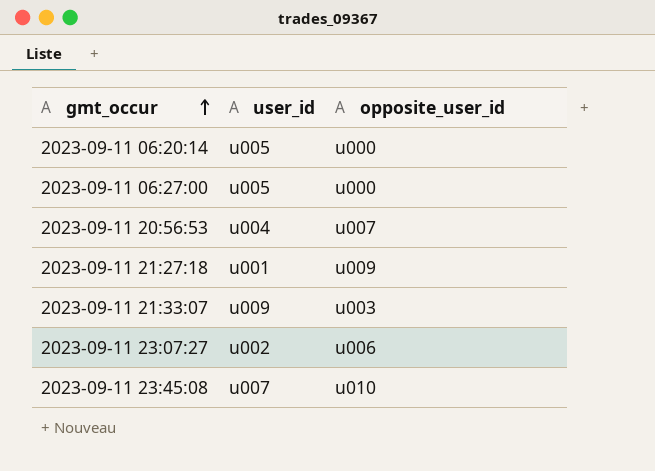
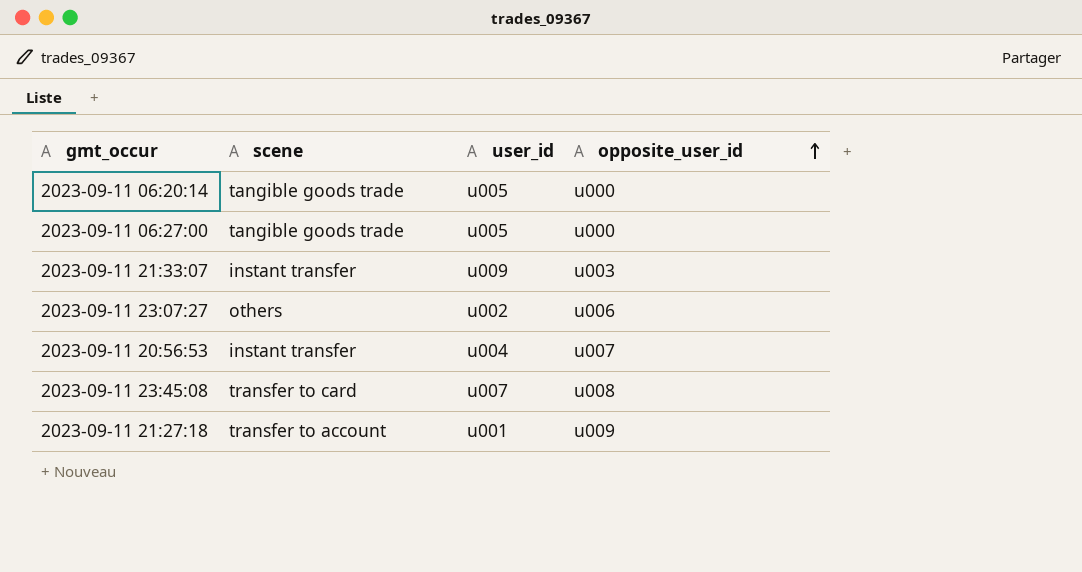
row order: gmt_occur ascending -> opposite_user_id ascending
column scene | position: none -> 2
2023-09-11 23:45:08 | opposite_user_id: u010 -> u008

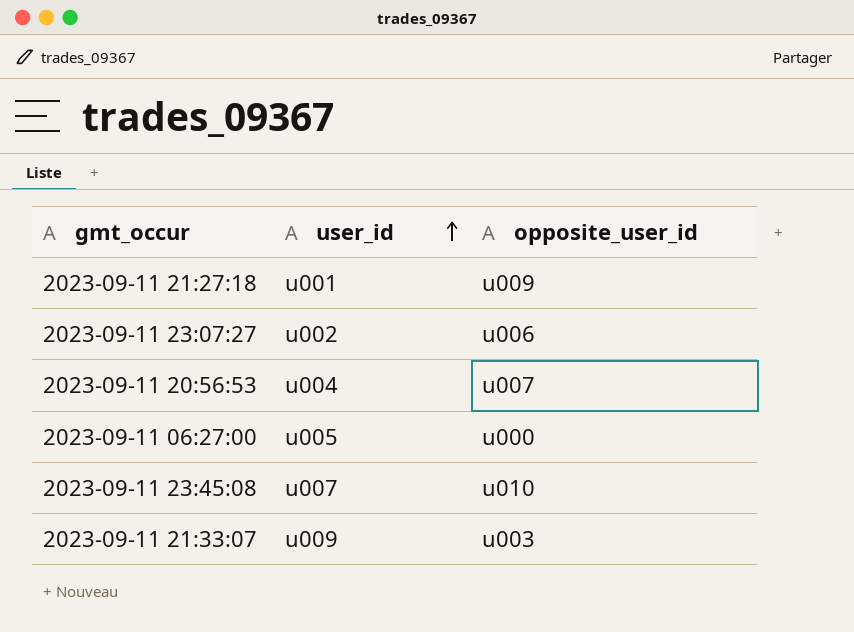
row order: opposite_user_id ascending -> user_id ascending
column scene | position: 2 -> none
row 2023-09-11 06:20:14: tangible goods trade | u005 | u000 -> none
2023-09-11 23:45:08 | opposite_user_id: u008 -> u010

